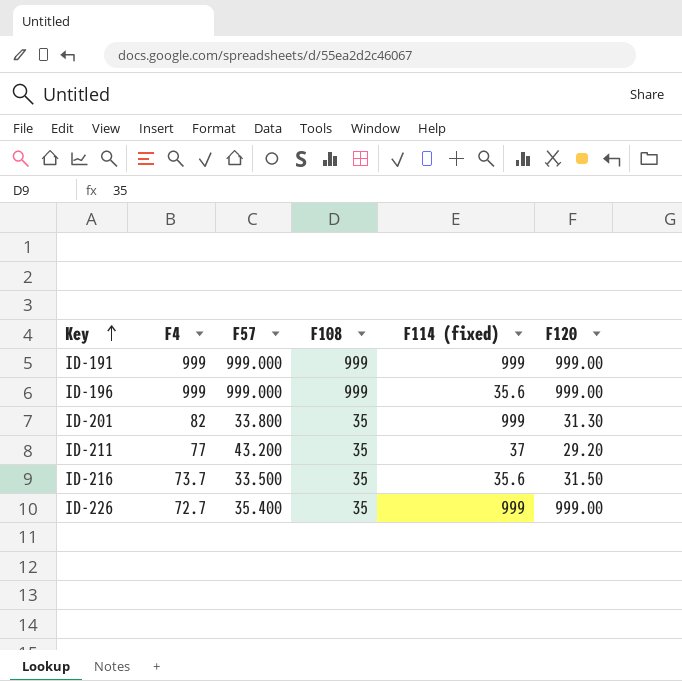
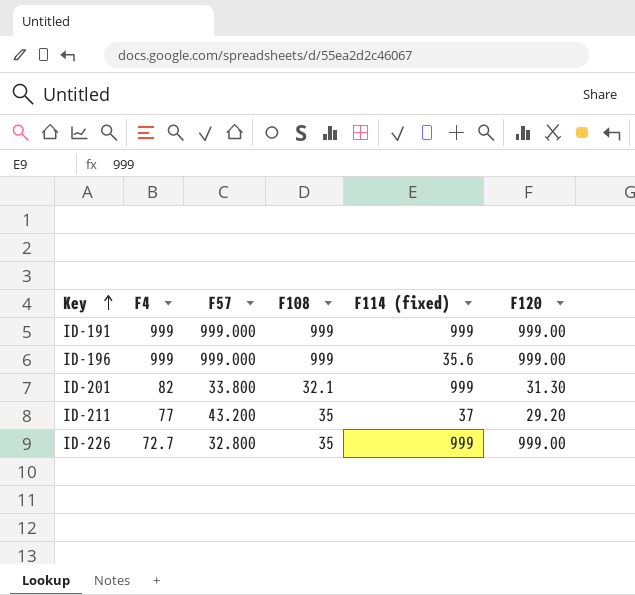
row ID-216: 73.7 | 33.500 | 35 | 35.6 | 31.50 -> none
ID-201 | F108: 35 -> 32.1
ID-226 | F57: 35.400 -> 32.800

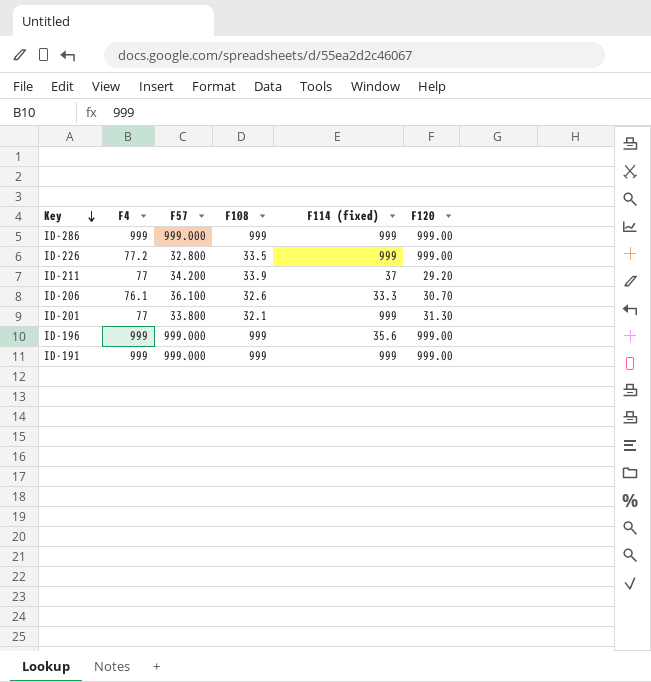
row order: Key ascending -> Key descending
row ID-286: none -> 999 | 999.000 | 999 | 999 | 999.00
ID-226 | F4: 72.7 -> 77.2
ID-226 | F108: 35 -> 33.5
ID-211 | F57: 43.200 -> 34.200
ID-211 | F108: 35 -> 33.9
row ID-206: none -> 76.1 | 36.100 | 32.6 | 33.3 | 30.70
ID-201 | F4: 82 -> 77

